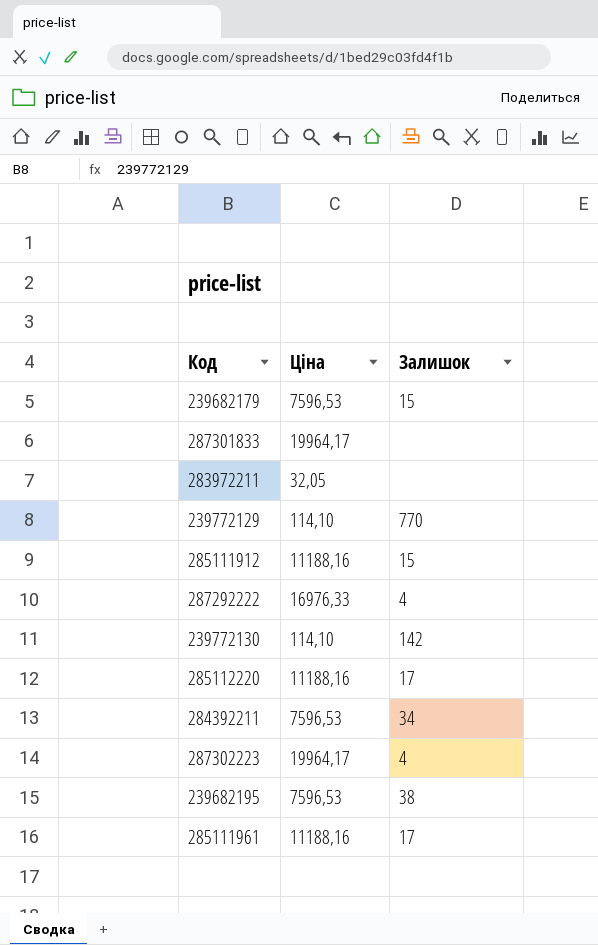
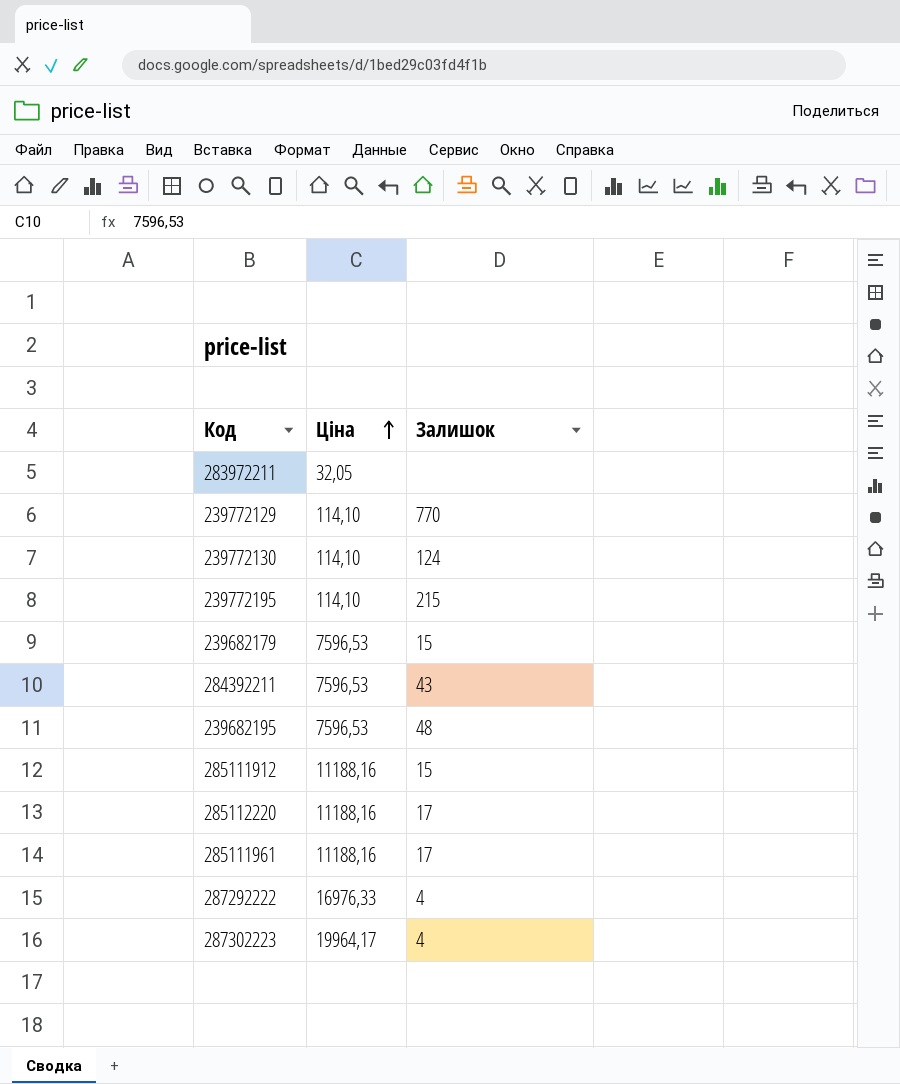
row order: none -> Ціна ascending
row 287301833: 19964,17 | none -> none
239772130 | Залишок: 142 -> 124
row 239772195: none -> 114,10 | 215
284392211 | Залишок: 34 -> 43
239682195 | Залишок: 38 -> 48

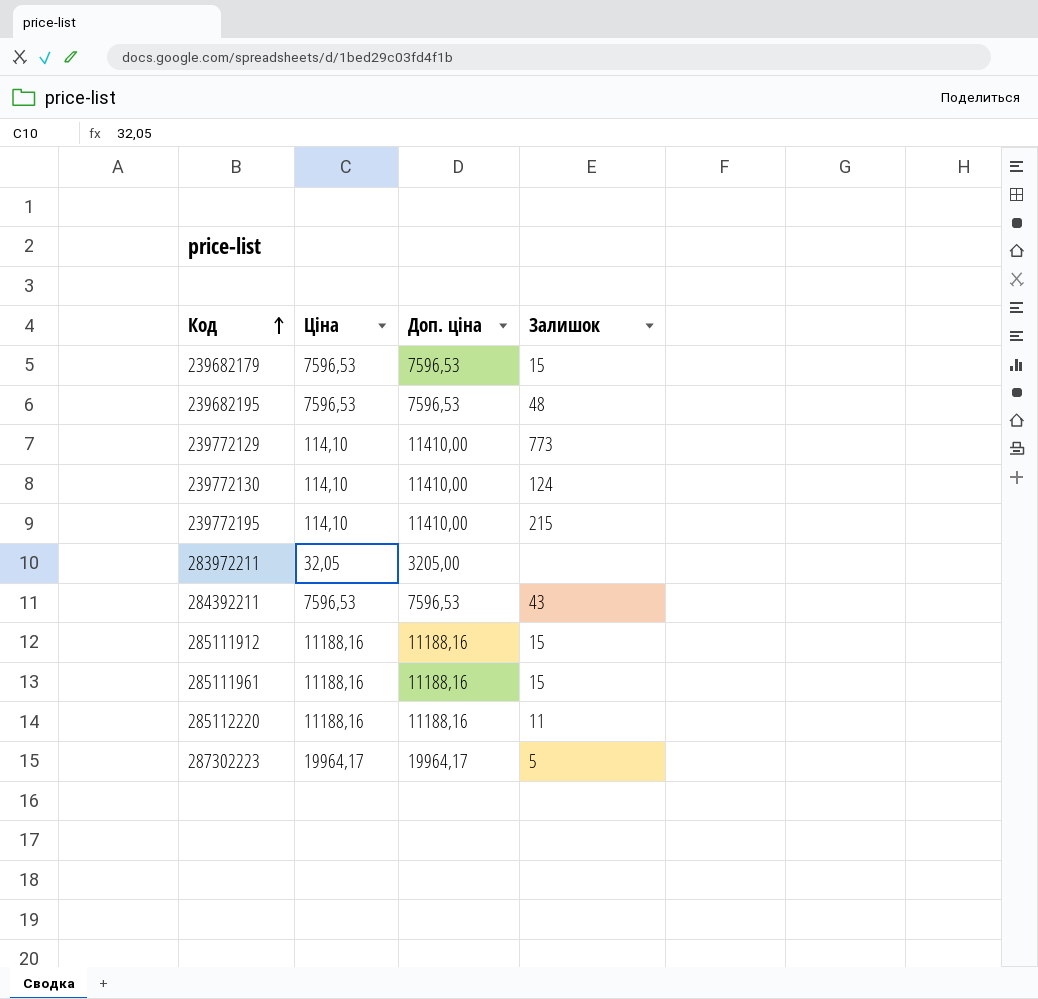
row order: Ціна ascending -> Код ascending
column Доп. ціна | position: none -> 3
row 287292222: 16976,33 | 4 -> none
239772129 | Залишок: 770 -> 773
285111961 | Залишок: 17 -> 15
285112220 | Залишок: 17 -> 11
287302223 | Залишок: 4 -> 5

